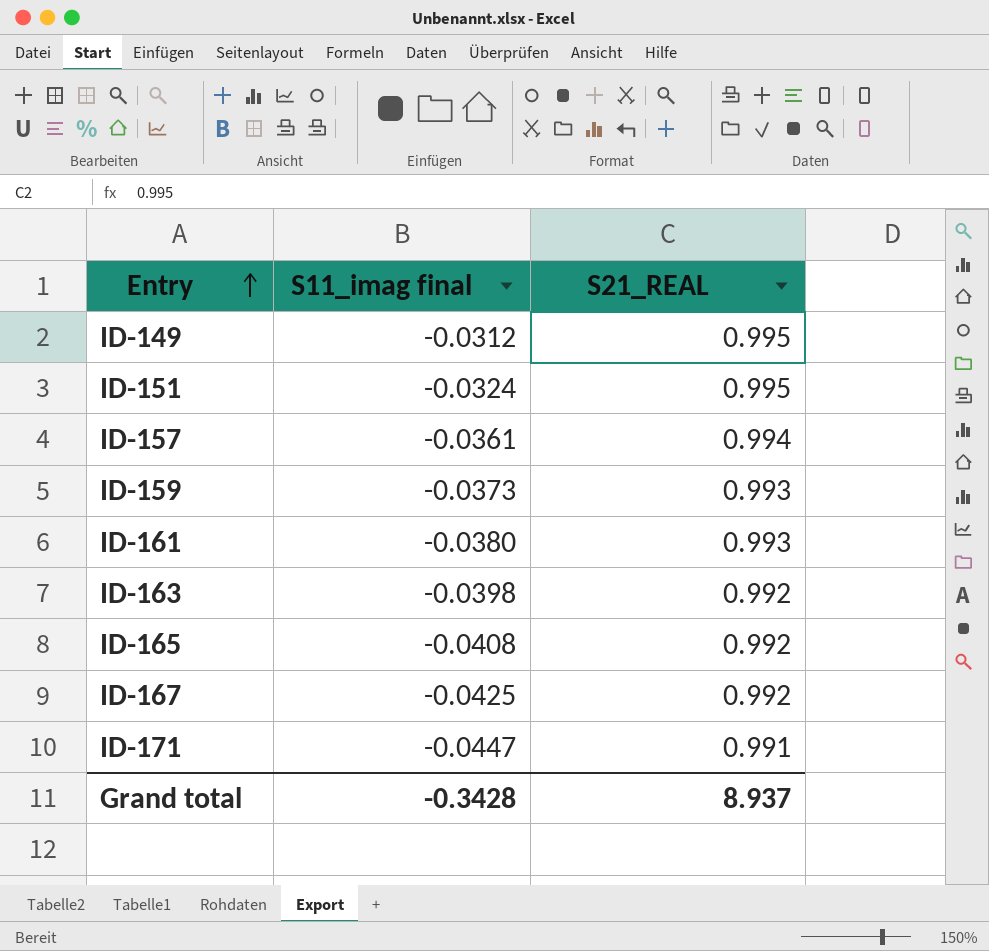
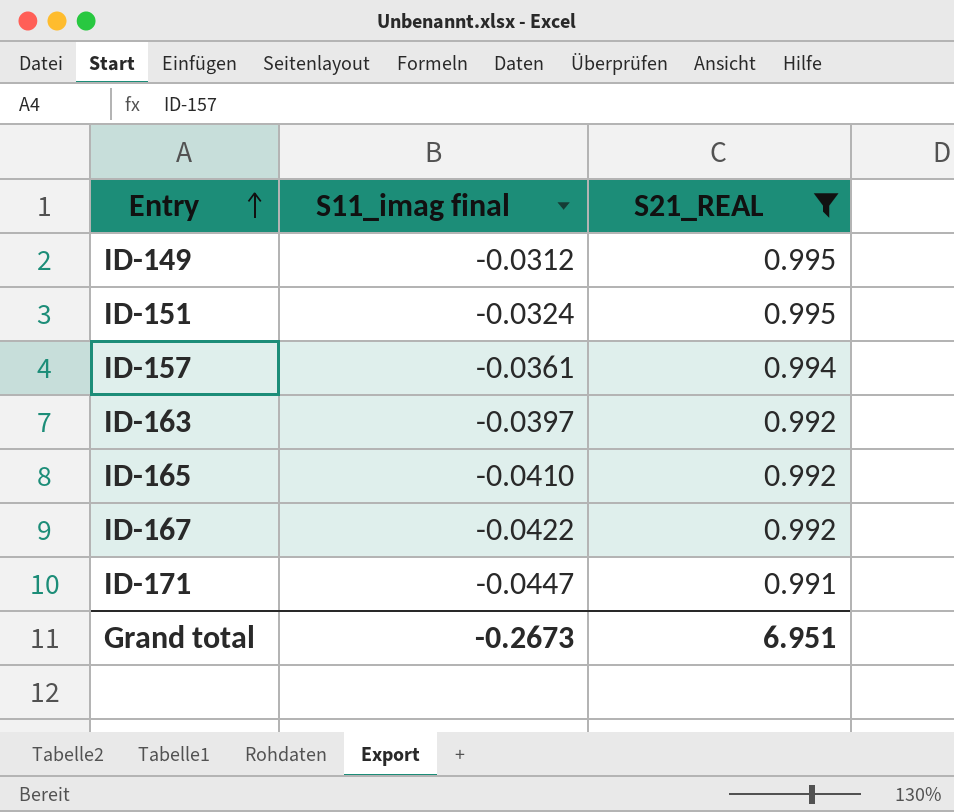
filter: none -> S21_REAL != 0.993
ID-163 | S11_imag final: -0.0398 -> -0.0397
ID-165 | S11_imag final: -0.0408 -> -0.0410
ID-167 | S11_imag final: -0.0425 -> -0.0422
Grand total | S11_imag final: -0.3428 -> -0.2673
Grand total | S21_REAL: 8.937 -> 6.951

